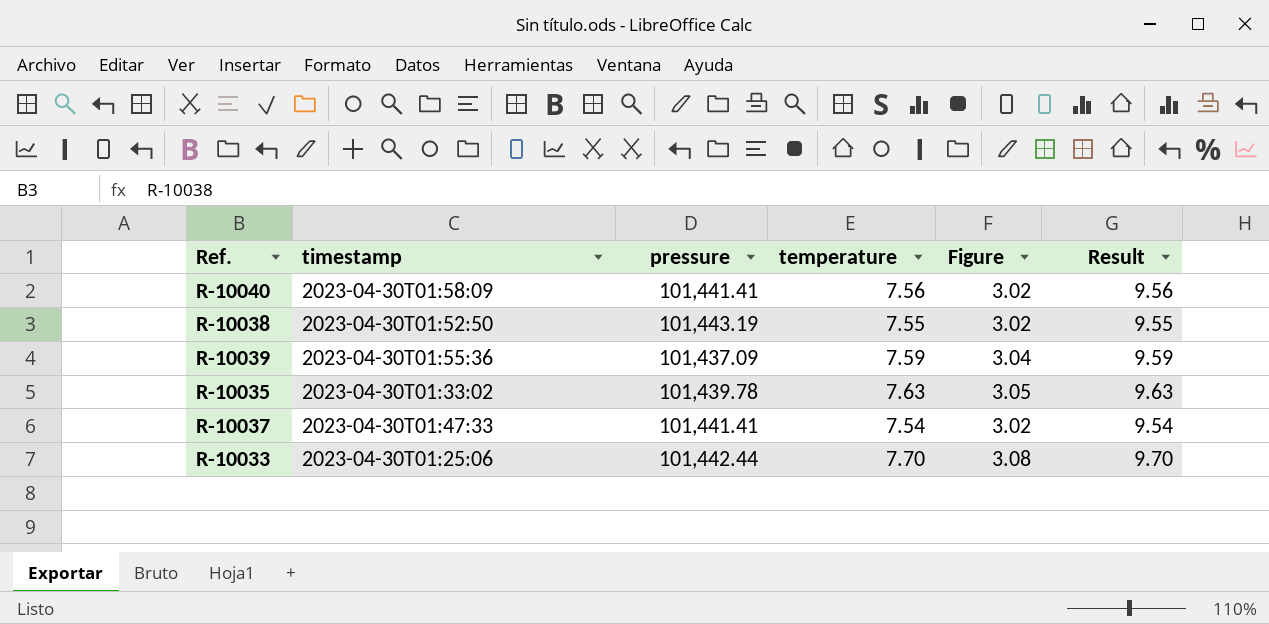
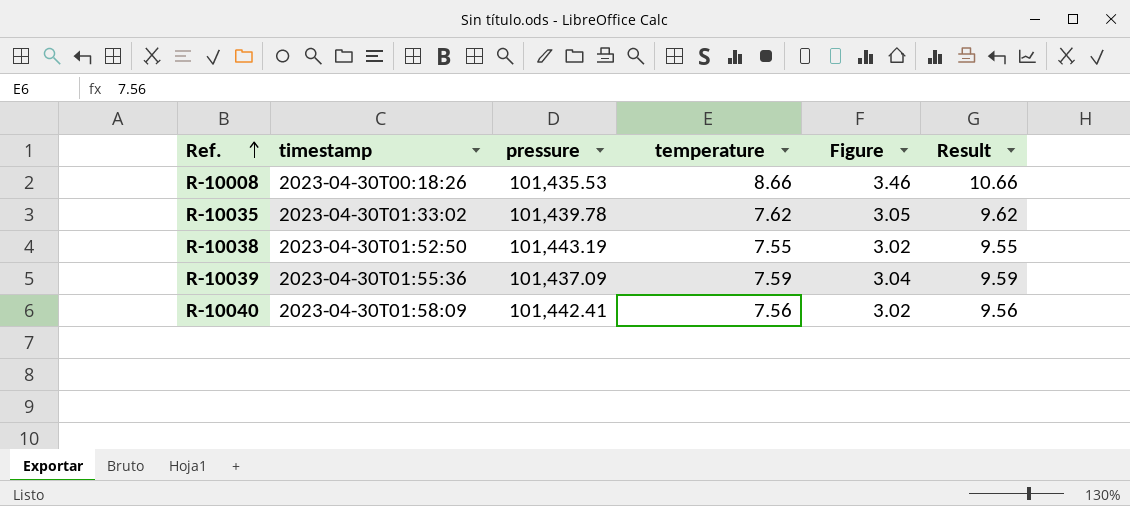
row order: none -> Ref. ascending
row R-10037: 2023-04-30T01:47:33 | 101,441.41 | 7.54 | 3.02 | 9.54 -> none
row R-10033: 2023-04-30T01:25:06 | 101,442.44 | 7.70 | 3.08 | 9.70 -> none
row R-10008: none -> 2023-04-30T00:18:26 | 101,435.53 | 8.66 | 3.46 | 10.66
R-10035 | temperature: 7.63 -> 7.62
R-10035 | Result: 9.63 -> 9.62
R-10040 | pressure: 101,441.41 -> 101,442.41

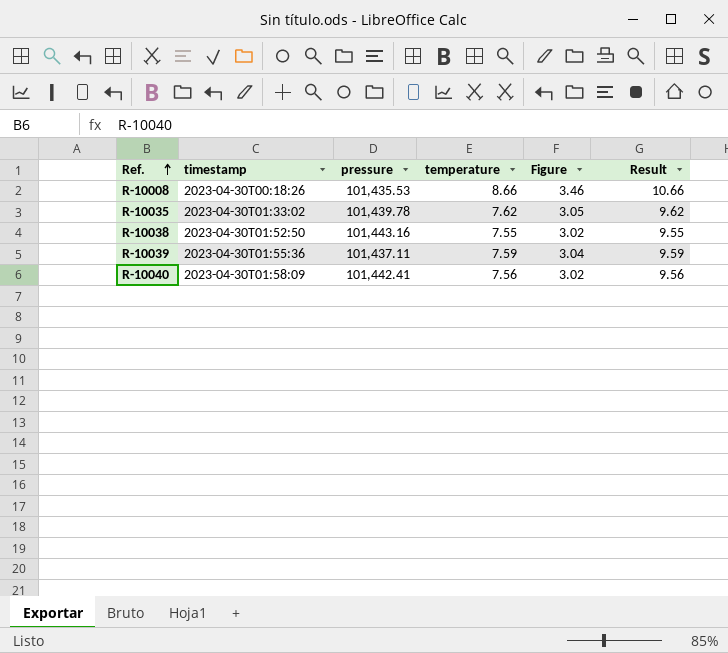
R-10038 | pressure: 101,443.19 -> 101,443.16
R-10039 | pressure: 101,437.09 -> 101,437.11

